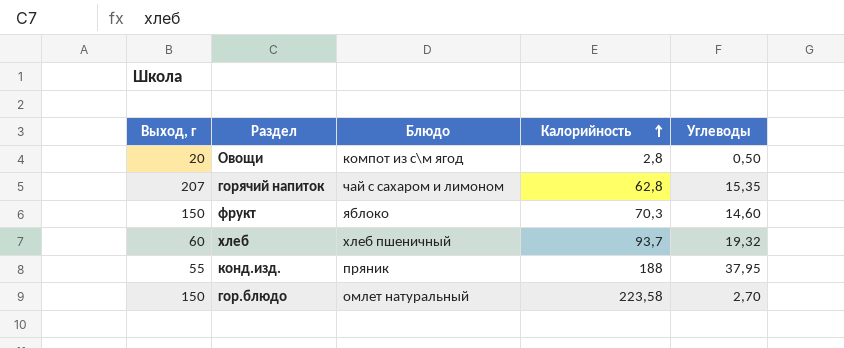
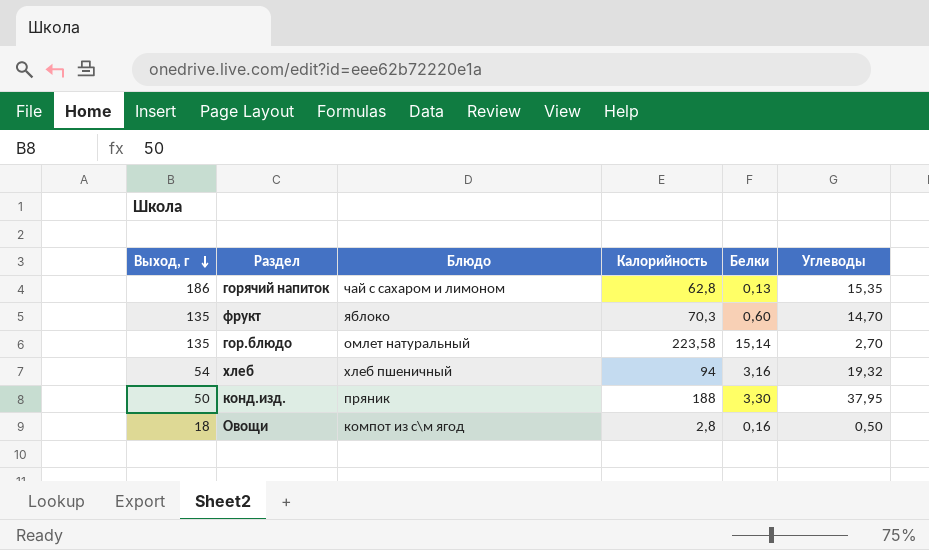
row order: Калорийность ascending -> Выход, г descending
column Белки | position: none -> 5
горячий напиток | Выход, г: 207 -> 186
фрукт | Выход, г: 150 -> 135
фрукт | Углеводы: 14,60 -> 14,70
гор.блюдо | Выход, г: 150 -> 135
хлеб | Выход, г: 60 -> 54
хлеб | Калорийность: 93,7 -> 94
конд.изд. | Выход, г: 55 -> 50
Овощи | Выход, г: 20 -> 18

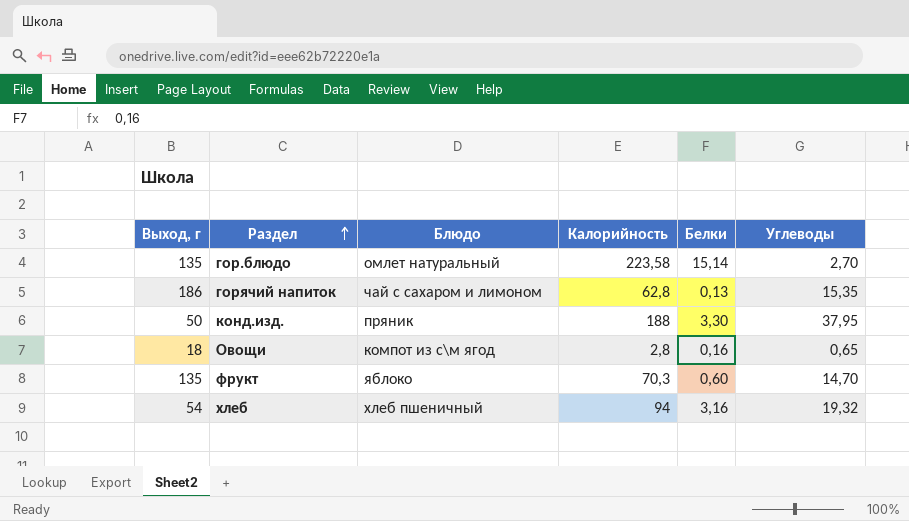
row order: Выход, г descending -> Раздел ascending
Овощи | Углеводы: 0,50 -> 0,65

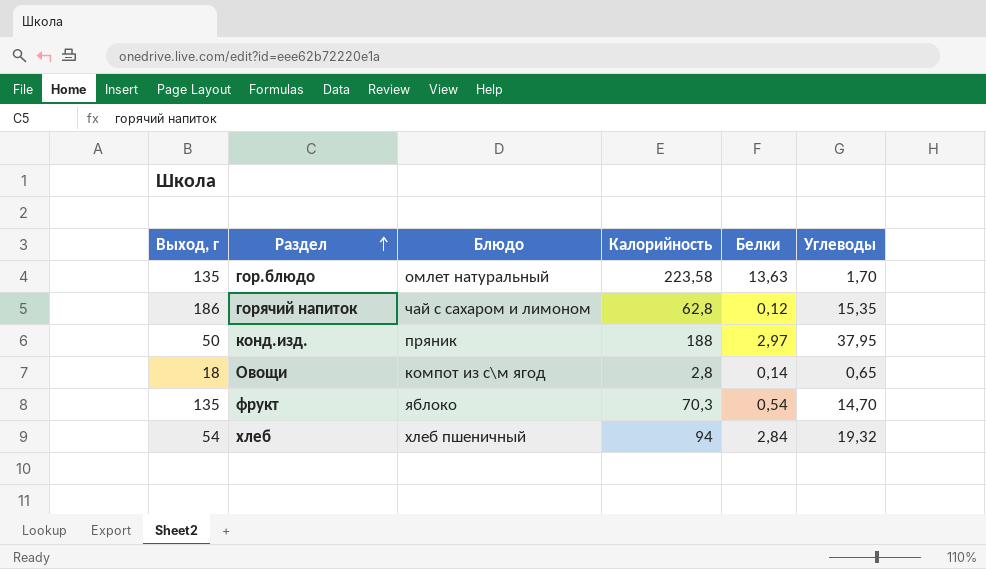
гор.блюдо | Белки: 15,14 -> 13,63
гор.блюдо | Углеводы: 2,70 -> 1,70
горячий напиток | Белки: 0,13 -> 0,12
конд.изд. | Белки: 3,30 -> 2,97
Овощи | Белки: 0,16 -> 0,14
фрукт | Белки: 0,60 -> 0,54
хлеб | Белки: 3,16 -> 2,84

